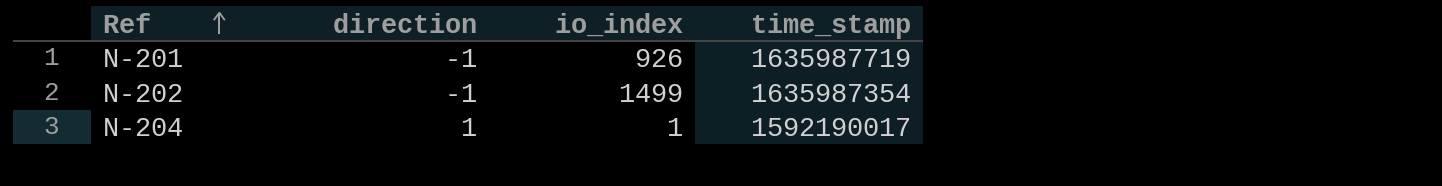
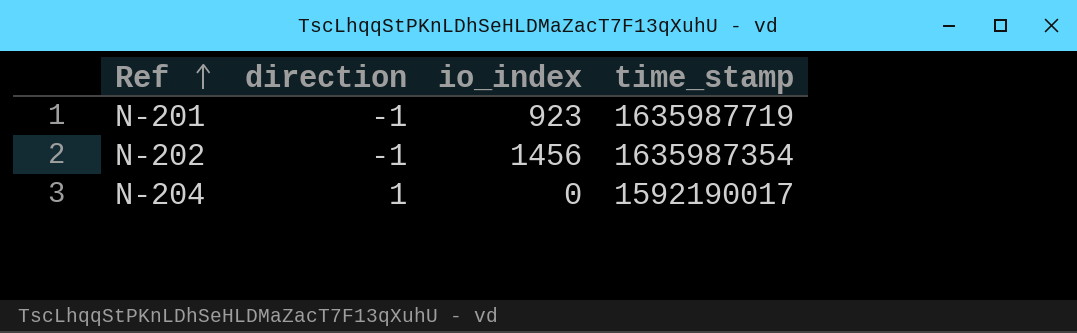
N-201 | io_index: 926 -> 923
N-202 | io_index: 1499 -> 1456
N-204 | io_index: 1 -> 0

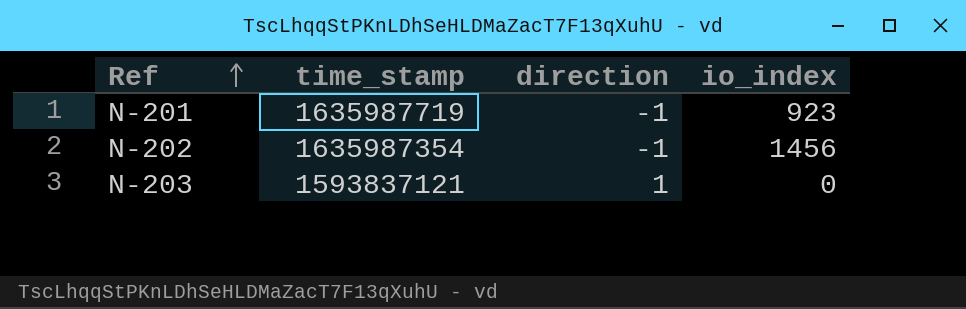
column time_stamp | position: 4 -> 2
row N-204: 1 | 0 | 1592190017 -> none
row N-203: none -> 1593837121 | 1 | 0

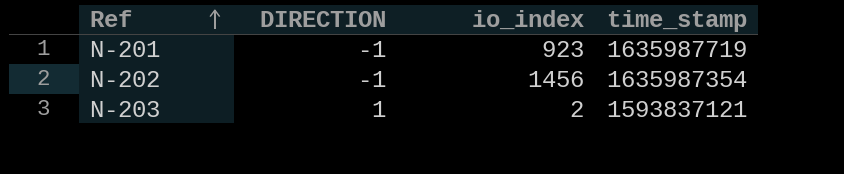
column name: direction -> DIRECTION
column time_stamp | position: 2 -> 4
N-203 | io_index: 0 -> 2

